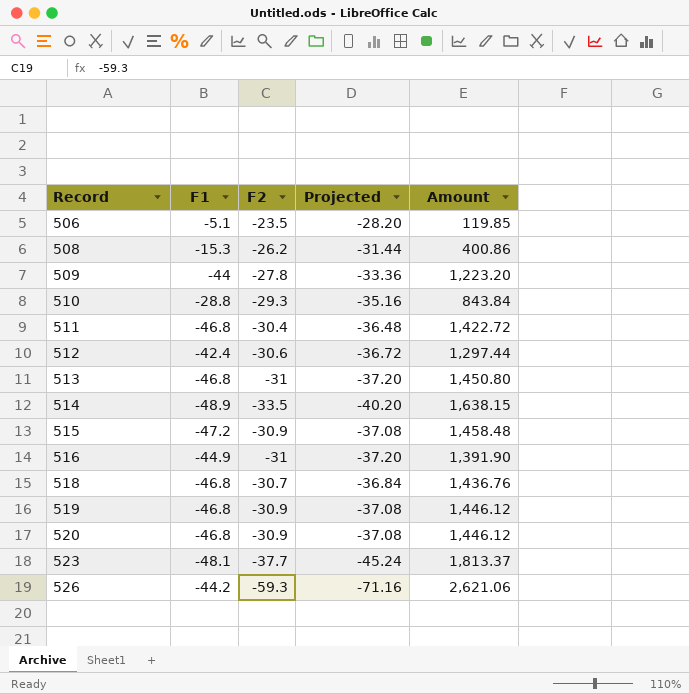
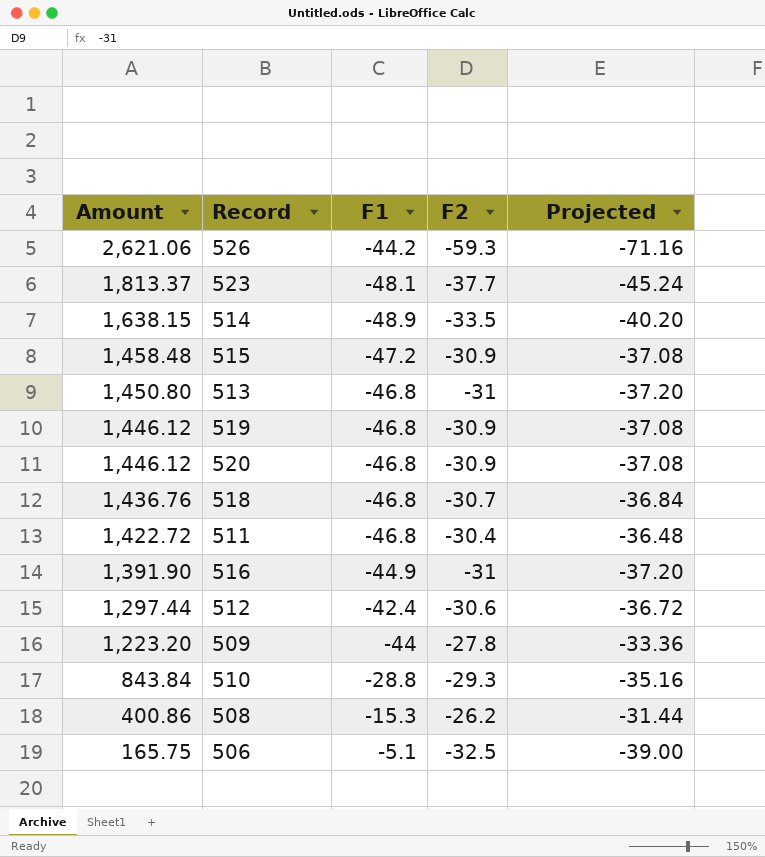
row order: Record ascending -> Amount descending
column Amount | position: 5 -> 1
506 | Amount: 119.85 -> 165.75
506 | F2: -23.5 -> -32.5
506 | Projected: -28.20 -> -39.00

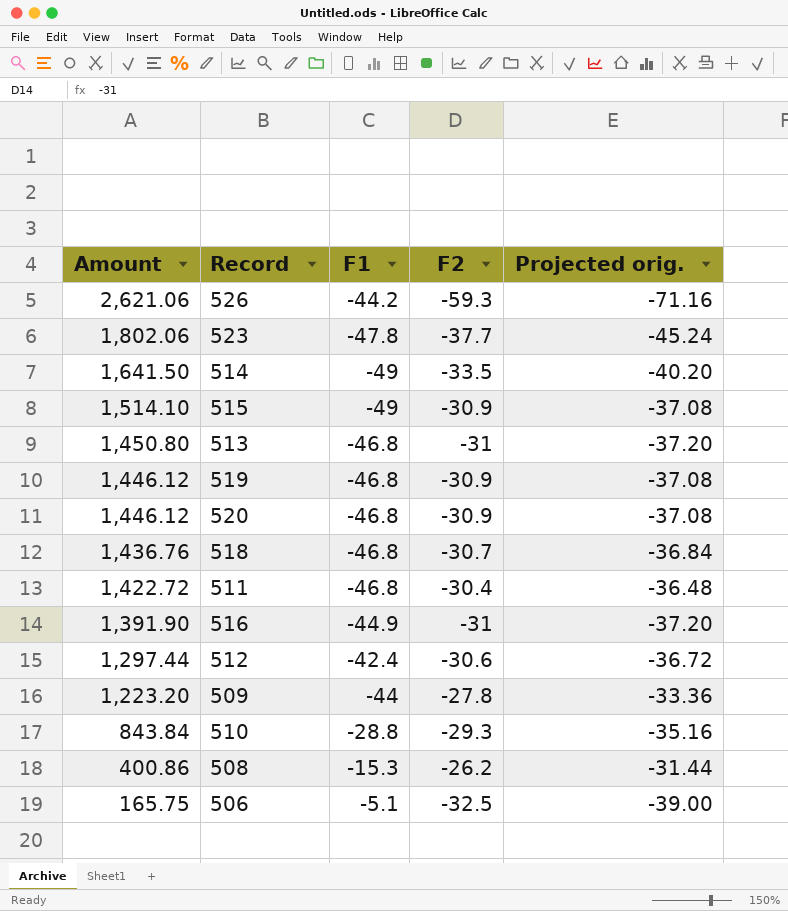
column name: Projected -> Projected orig.
523 | Amount: 1,813.37 -> 1,802.06
523 | F1: -48.1 -> -47.8
514 | Amount: 1,638.15 -> 1,641.50
514 | F1: -48.9 -> -49
515 | Amount: 1,458.48 -> 1,514.10
515 | F1: -47.2 -> -49

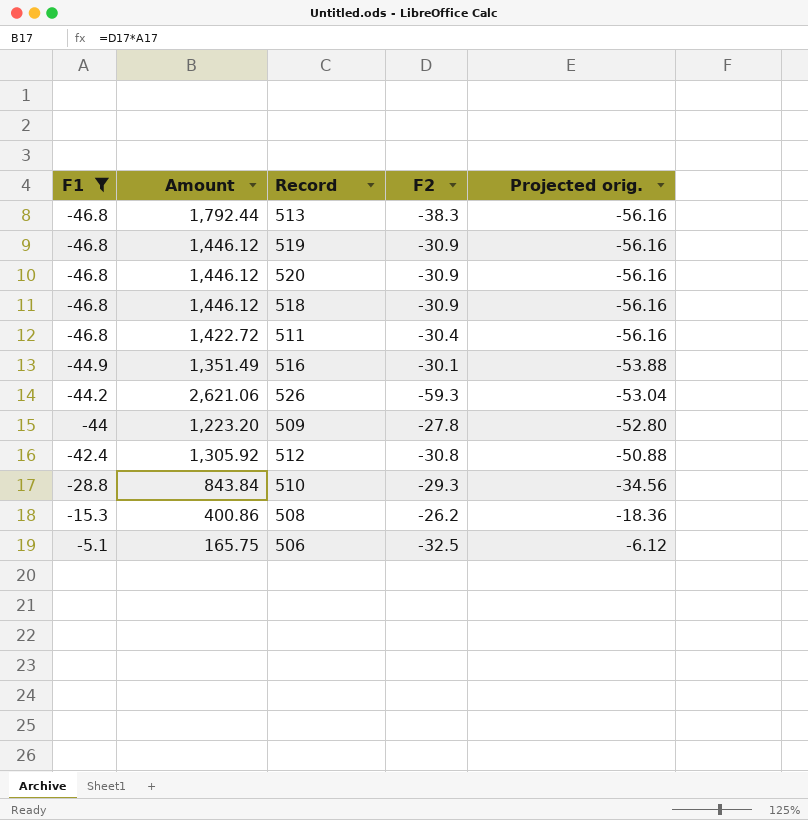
filter: none -> F1 >= -46.8
row order: Amount descending -> F1 ascending
column F1 | position: 3 -> 1
column Projected orig. | formula: [F2] * 1.2 -> [F1] * 1.2
513 | Amount: 1,450.80 -> 1,792.44
513 | F2: -31 -> -38.3
518 | Amount: 1,436.76 -> 1,446.12
518 | F2: -30.7 -> -30.9
516 | Amount: 1,391.90 -> 1,351.49
516 | F2: -31 -> -30.1
512 | Amount: 1,297.44 -> 1,305.92
512 | F2: -30.6 -> -30.8

